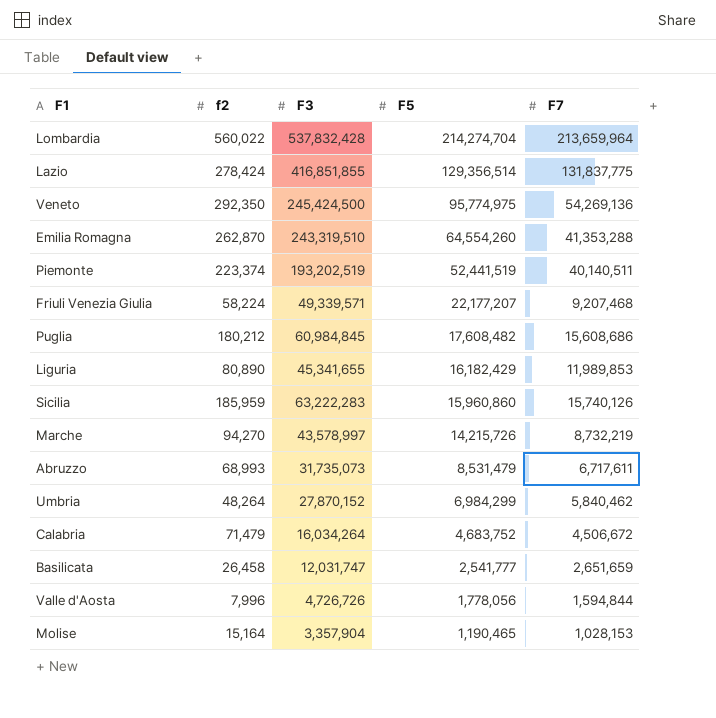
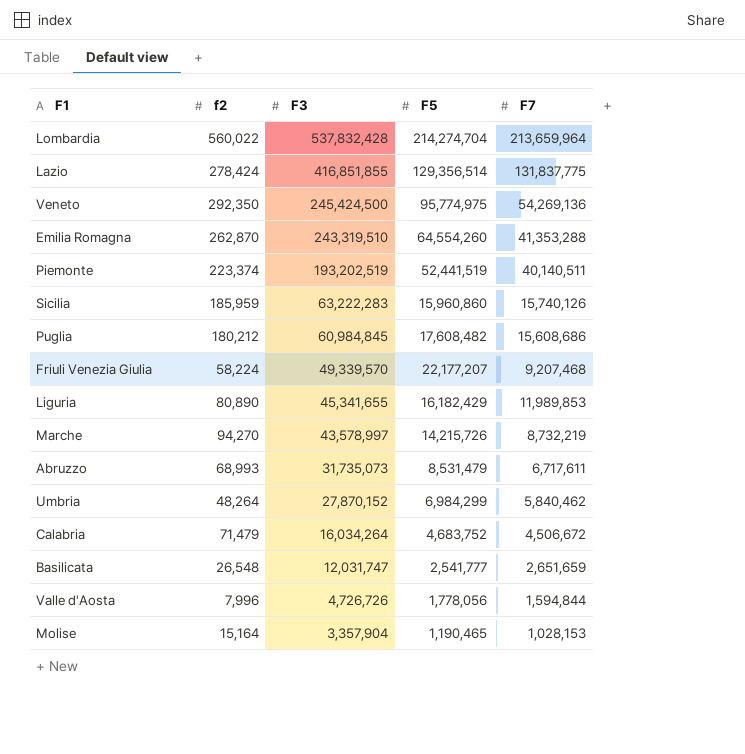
row order: F5 descending -> F3 descending
Friuli Venezia Giulia | F3: 49,339,571 -> 49,339,570
Basilicata | f2: 26,458 -> 26,548

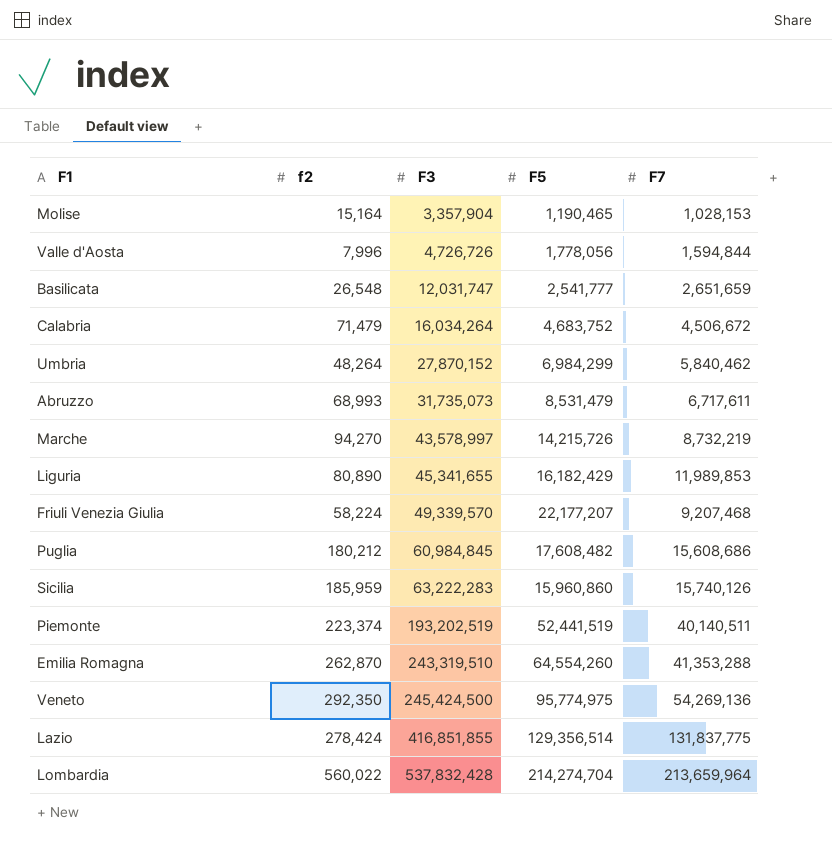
row order: F3 descending -> F3 ascending

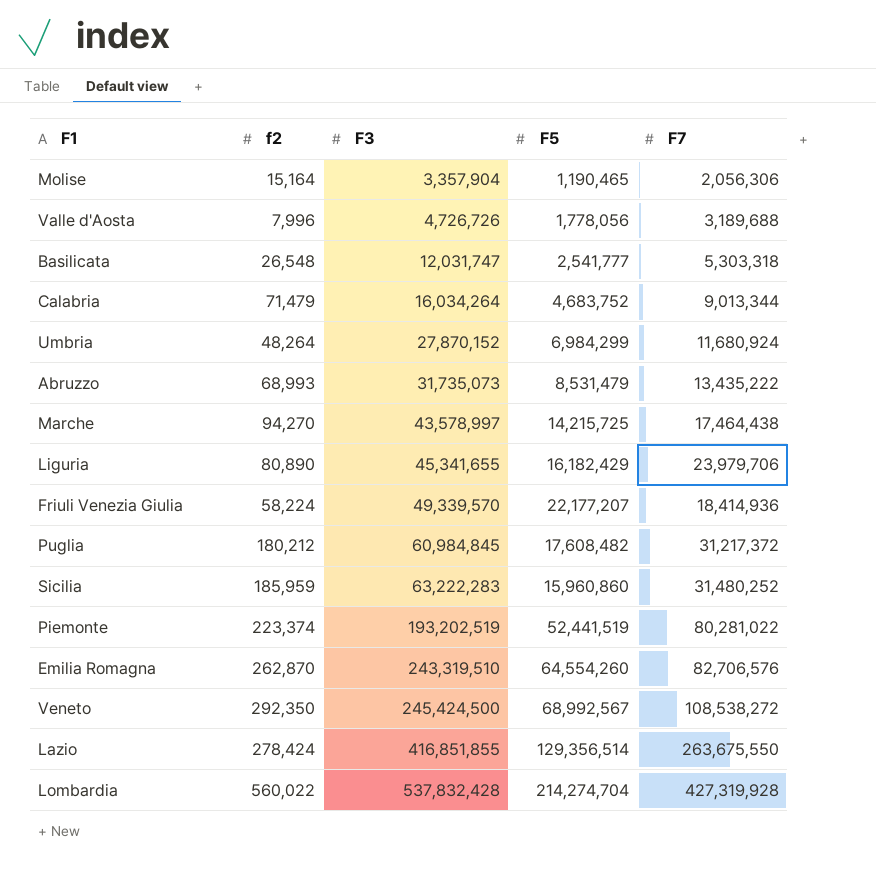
Molise | F7: 1,028,153 -> 2,056,306
Valle d'Aosta | F7: 1,594,844 -> 3,189,688
Basilicata | F7: 2,651,659 -> 5,303,318
Calabria | F7: 4,506,672 -> 9,013,344
Umbria | F7: 5,840,462 -> 11,680,924
Abruzzo | F7: 6,717,611 -> 13,435,222
Marche | F5: 14,215,726 -> 14,215,725
Marche | F7: 8,732,219 -> 17,464,438
Liguria | F7: 11,989,853 -> 23,979,706
Friuli Venezia Giulia | F7: 9,207,468 -> 18,414,936
Puglia | F7: 15,608,686 -> 31,217,372
Sicilia | F7: 15,740,126 -> 31,480,252
Piemonte | F7: 40,140,511 -> 80,281,022
Emilia Romagna | F7: 41,353,288 -> 82,706,576
Veneto | F5: 95,774,975 -> 68,992,567
Veneto | F7: 54,269,136 -> 108,538,272
Lazio | F7: 131,837,775 -> 263,675,550
Lombardia | F7: 213,659,964 -> 427,319,928

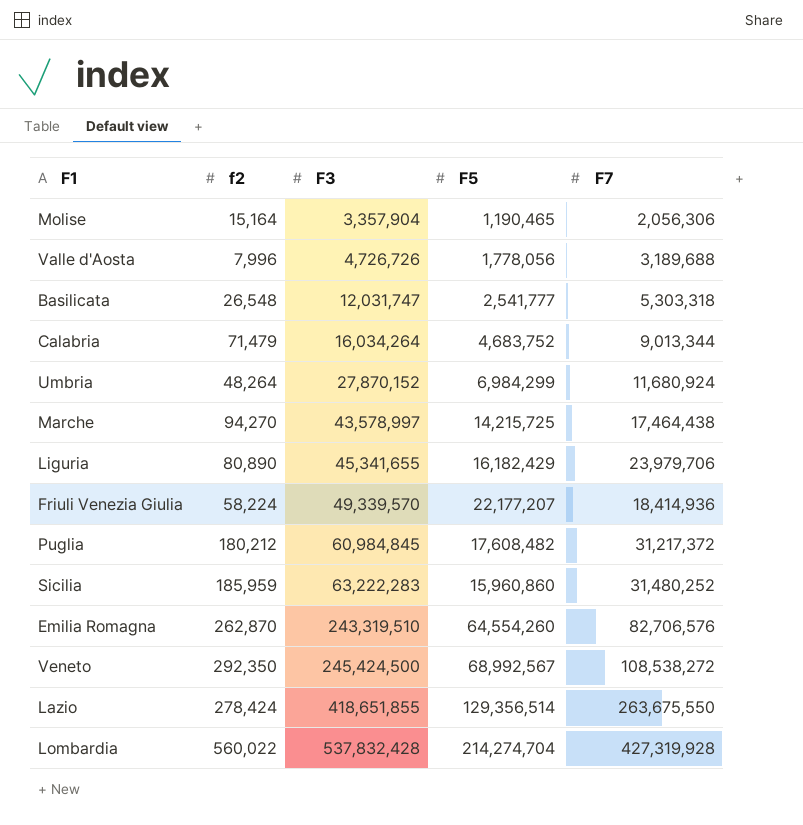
row Abruzzo: 68,993 | 31,735,073 | 8,531,479 | 13,435,222 -> none
row Piemonte: 223,374 | 193,202,519 | 52,441,519 | 80,281,022 -> none
Lazio | F3: 416,851,855 -> 418,651,855

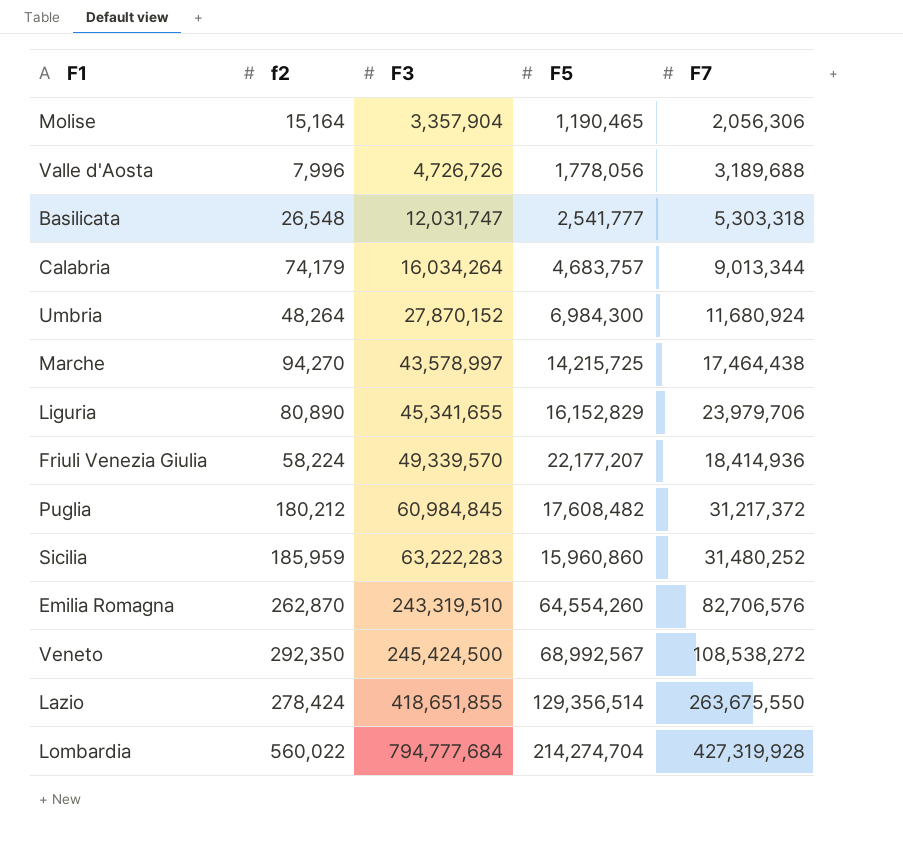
Calabria | f2: 71,479 -> 74,179
Calabria | F5: 4,683,752 -> 4,683,757
Umbria | F5: 6,984,299 -> 6,984,300
Liguria | F5: 16,182,429 -> 16,152,829
Lombardia | F3: 537,832,428 -> 794,777,684

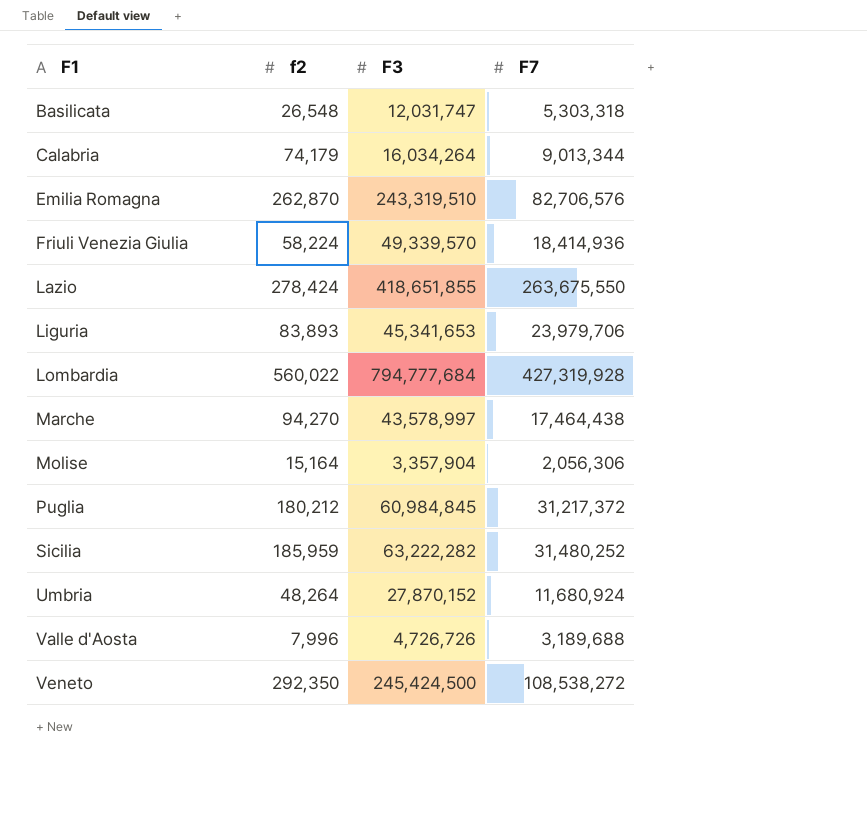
row order: F3 ascending -> F1 ascending
column F5 | position: 4 -> none
Liguria | f2: 80,890 -> 83,893
Liguria | F3: 45,341,655 -> 45,341,653
Sicilia | F3: 63,222,283 -> 63,222,282

